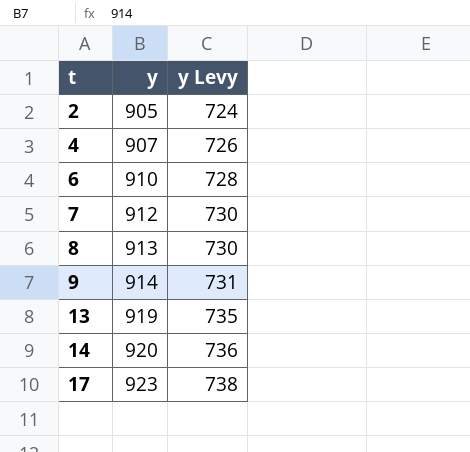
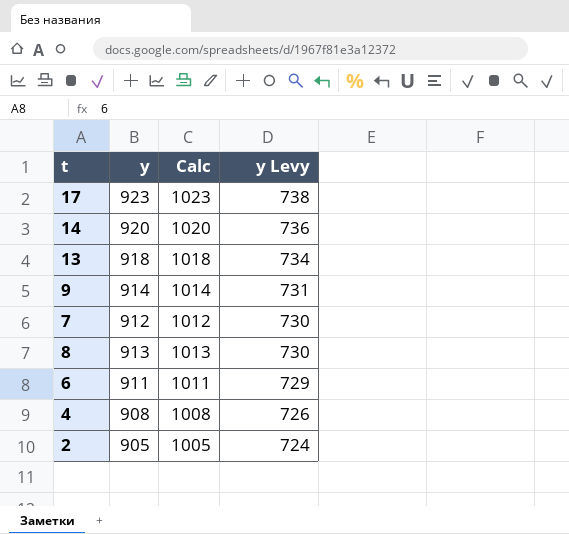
row order: t ascending -> y Levy descending
column Calc | formula: none -> [y] + 100
13 | y: 919 -> 918
13 | y Levy: 735 -> 734
6 | y: 910 -> 911
6 | y Levy: 728 -> 729
4 | y: 907 -> 908

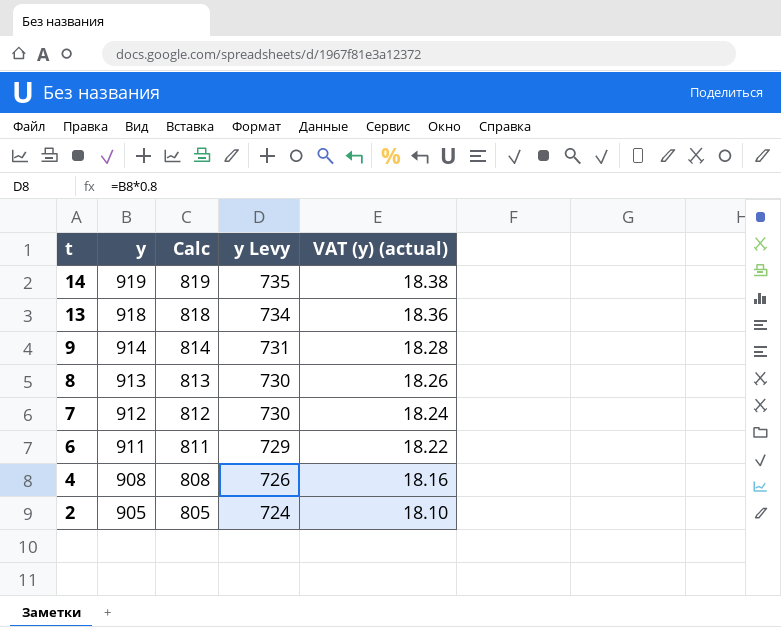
row order: y Levy descending -> t descending
column Calc | formula: [y] + 100 -> [y] - 100
column VAT (y) (actual) | formula: none -> [y] * 0.02
row 17: 923 | 1023 | 738 -> none
14 | y: 920 -> 919
14 | y Levy: 736 -> 735

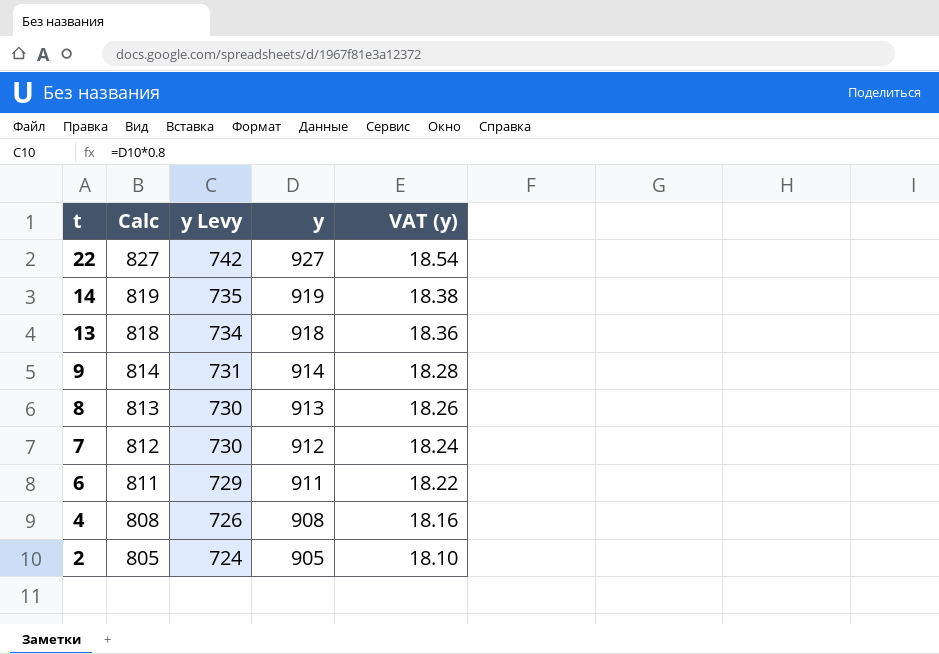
column y | position: 2 -> 4
column name: VAT (y) (actual) -> VAT (y)
row 22: none -> 827 | 742 | 927 | 18.54

